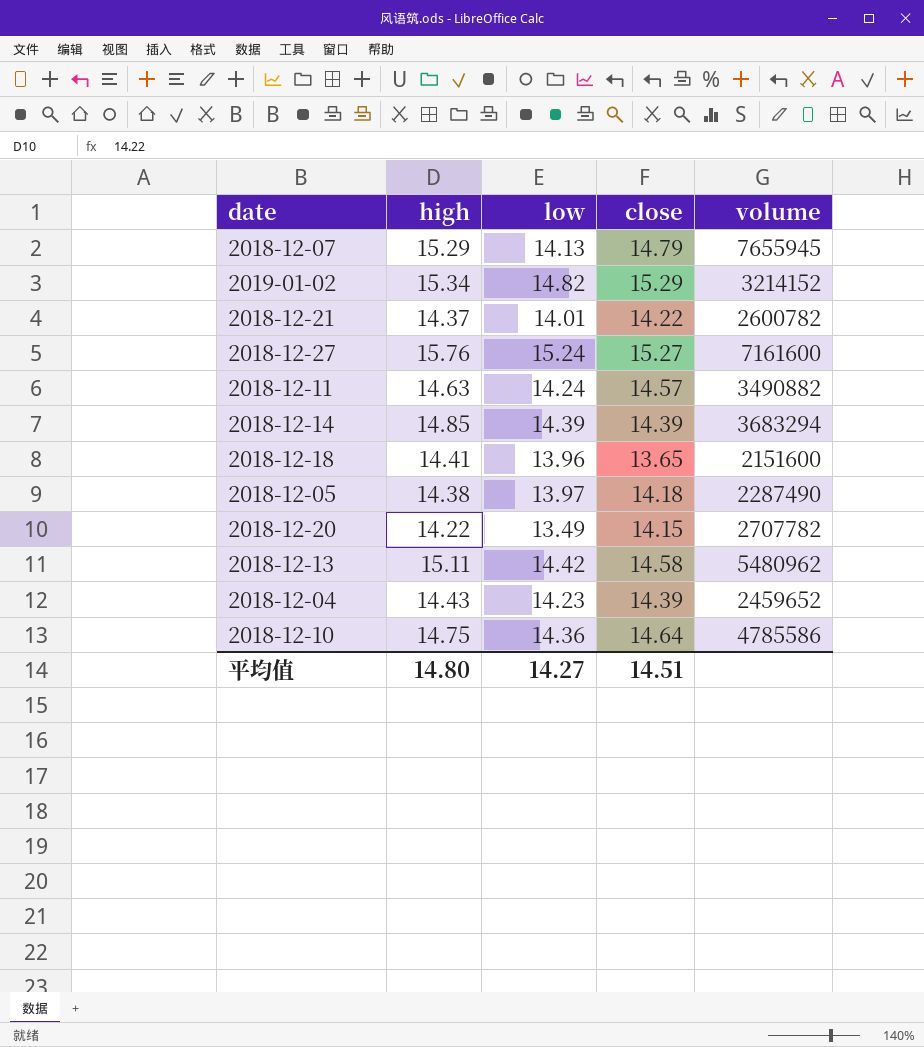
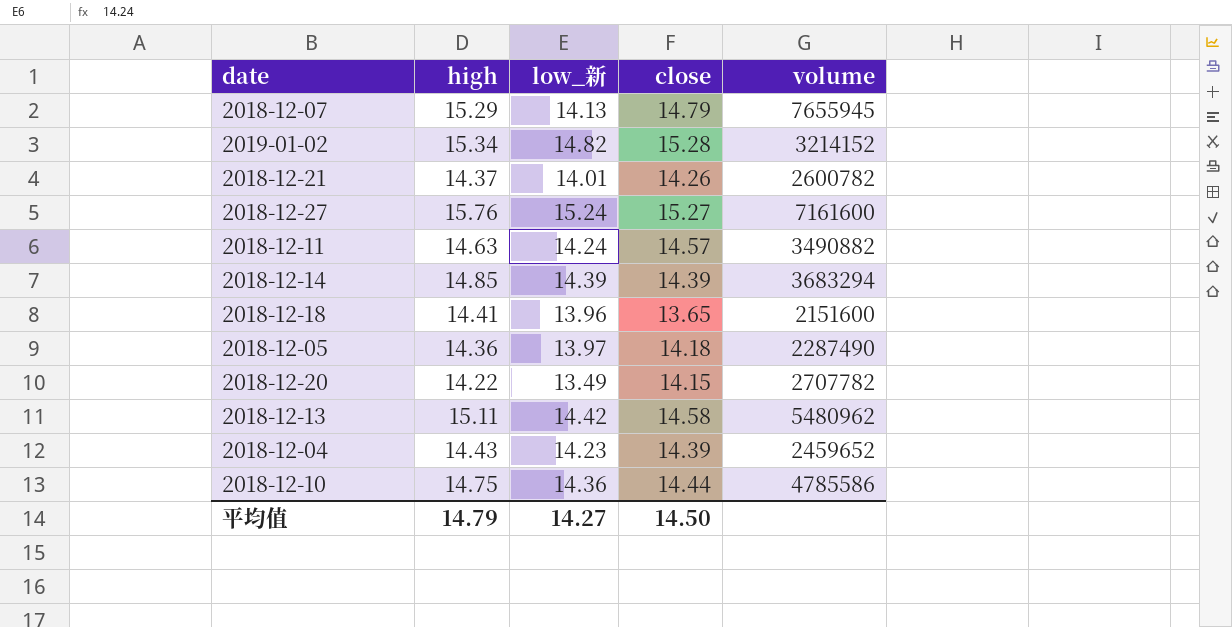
column name: low -> low_新
2019-01-02 | close: 15.29 -> 15.28
2018-12-21 | close: 14.22 -> 14.26
2018-12-05 | high: 14.38 -> 14.36
2018-12-10 | close: 14.64 -> 14.44
平均值 | high: 14.80 -> 14.79
平均值 | close: 14.51 -> 14.50

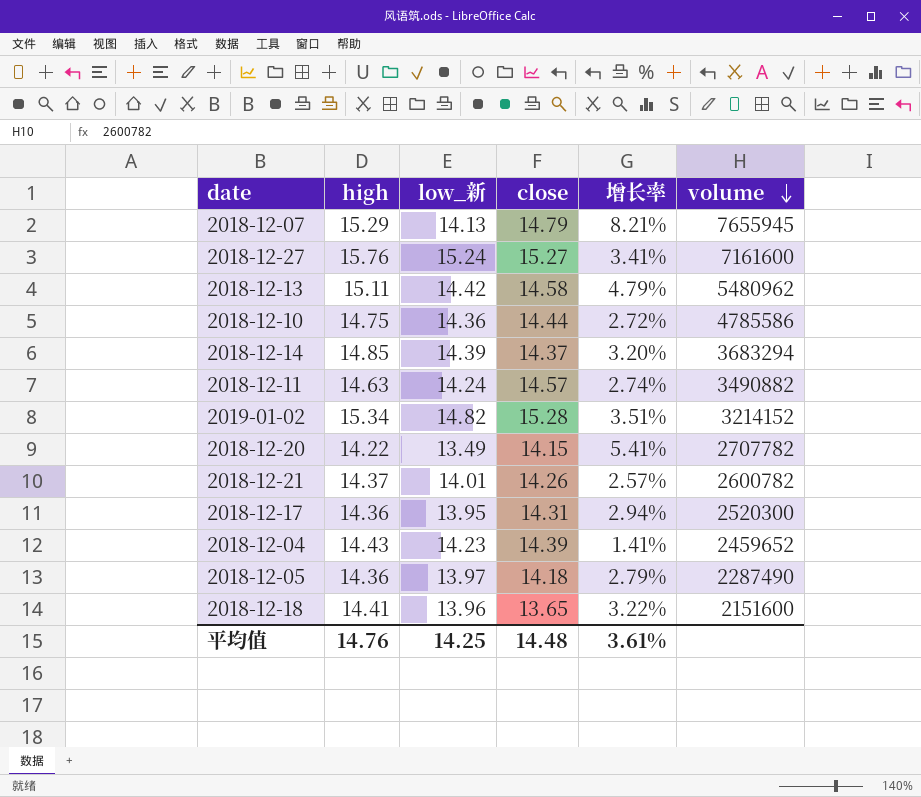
row order: none -> volume descending
column 增长率 | formula: none -> ([high] - [low_新]) / [low_新]
2018-12-14 | close: 14.39 -> 14.37
row 2018-12-17: none -> 14.36 | 13.95 | 14.31 | 2.94% | 2520300
平均值 | high: 14.79 -> 14.76
平均值 | low_新: 14.27 -> 14.25
平均值 | close: 14.50 -> 14.48

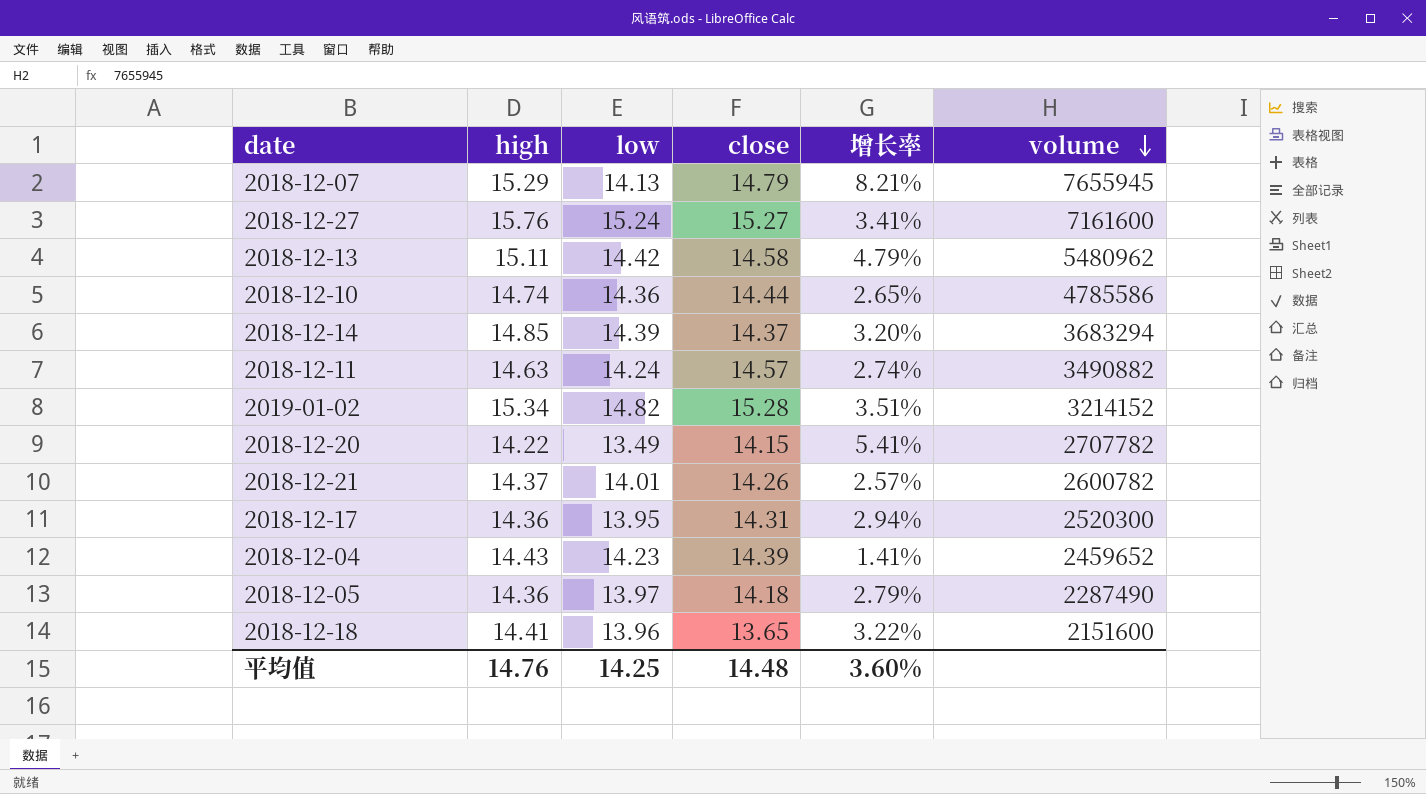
column name: low_新 -> low
2018-12-10 | high: 14.75 -> 14.74
2018-12-10 | 增长率: 2.72% -> 2.65%
平均值 | 增长率: 3.61% -> 3.60%

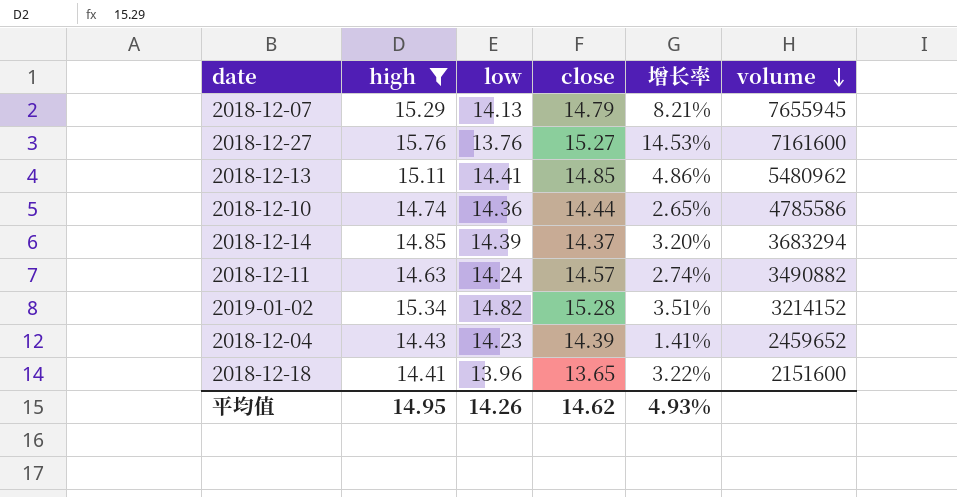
filter: none -> high >= 14.41
2018-12-27 | low: 15.24 -> 13.76
2018-12-27 | 增长率: 3.41% -> 14.53%
2018-12-13 | low: 14.42 -> 14.41
2018-12-13 | close: 14.58 -> 14.85
2018-12-13 | 增长率: 4.79% -> 4.86%
平均值 | high: 14.76 -> 14.95
平均值 | low: 14.25 -> 14.26
平均值 | close: 14.48 -> 14.62
平均值 | 增长率: 3.60% -> 4.93%

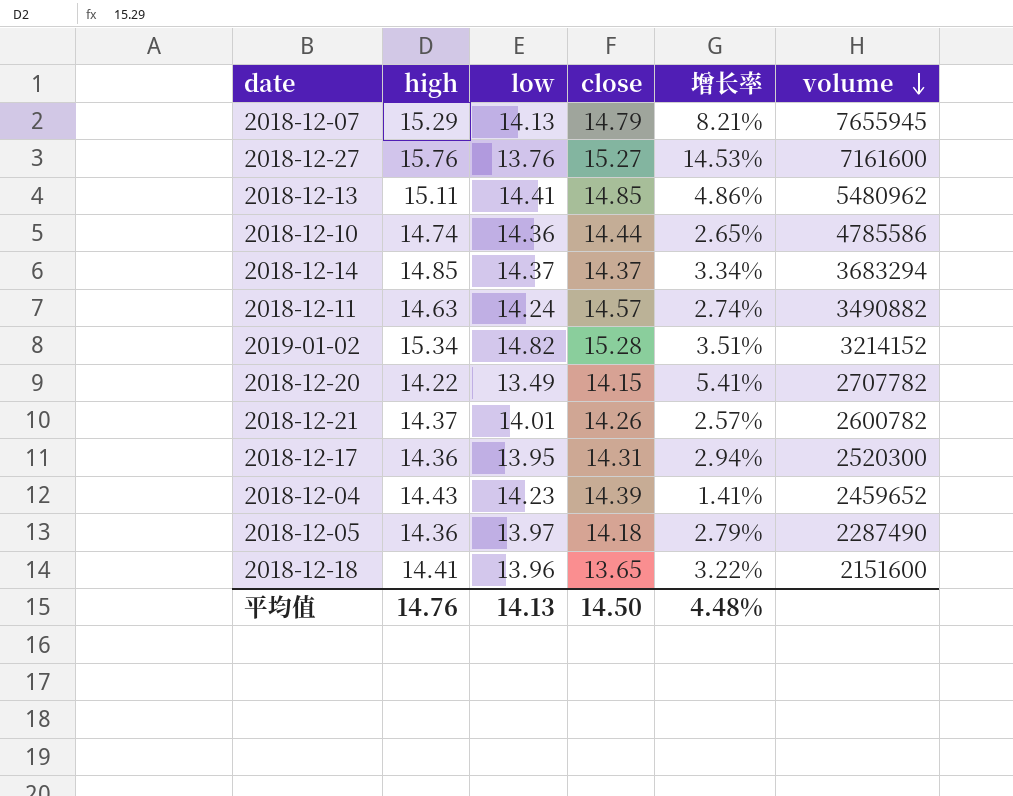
filter: high >= 14.41 -> none
2018-12-14 | low: 14.39 -> 14.37
2018-12-14 | 增长率: 3.20% -> 3.34%
平均值 | high: 14.95 -> 14.76
平均值 | low: 14.26 -> 14.13
平均值 | close: 14.62 -> 14.50
平均值 | 增长率: 4.93% -> 4.48%

